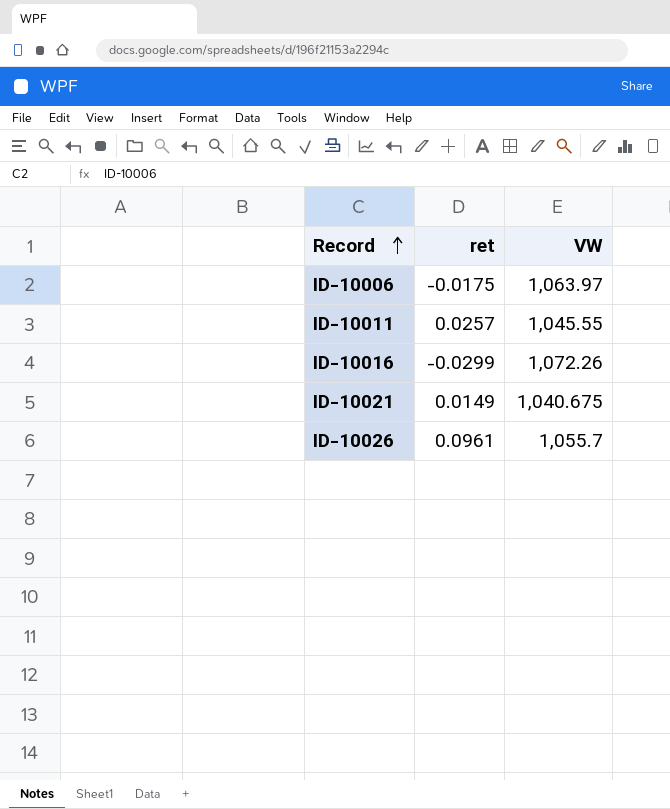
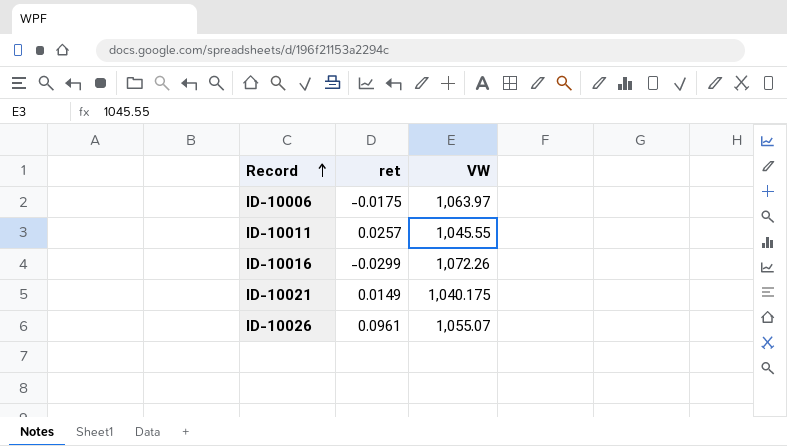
ID-10021 | VW: 1,040.675 -> 1,040.175
ID-10026 | VW: 1,055.7 -> 1,055.07

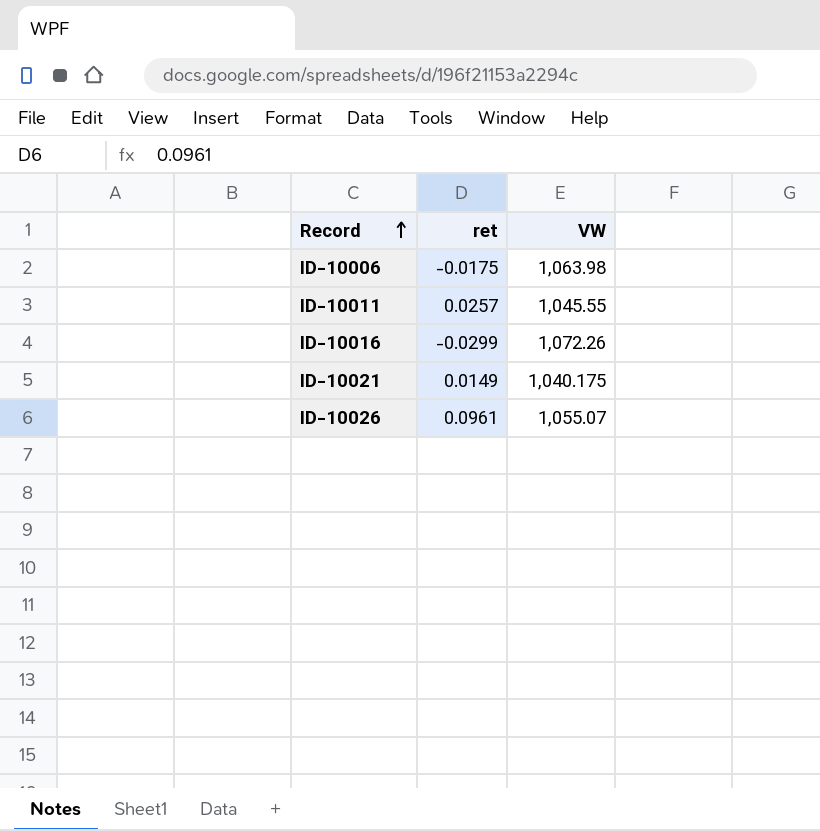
ID-10006 | VW: 1,063.97 -> 1,063.98

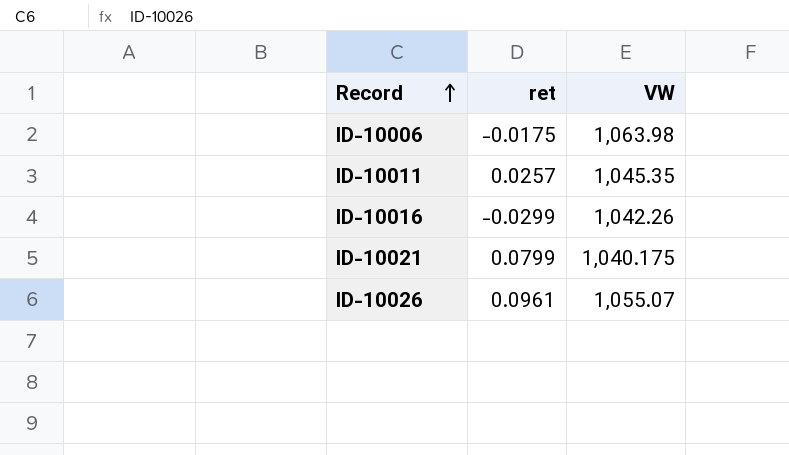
ID-10011 | VW: 1,045.55 -> 1,045.35
ID-10016 | VW: 1,072.26 -> 1,042.26
ID-10021 | ret: 0.0149 -> 0.0799

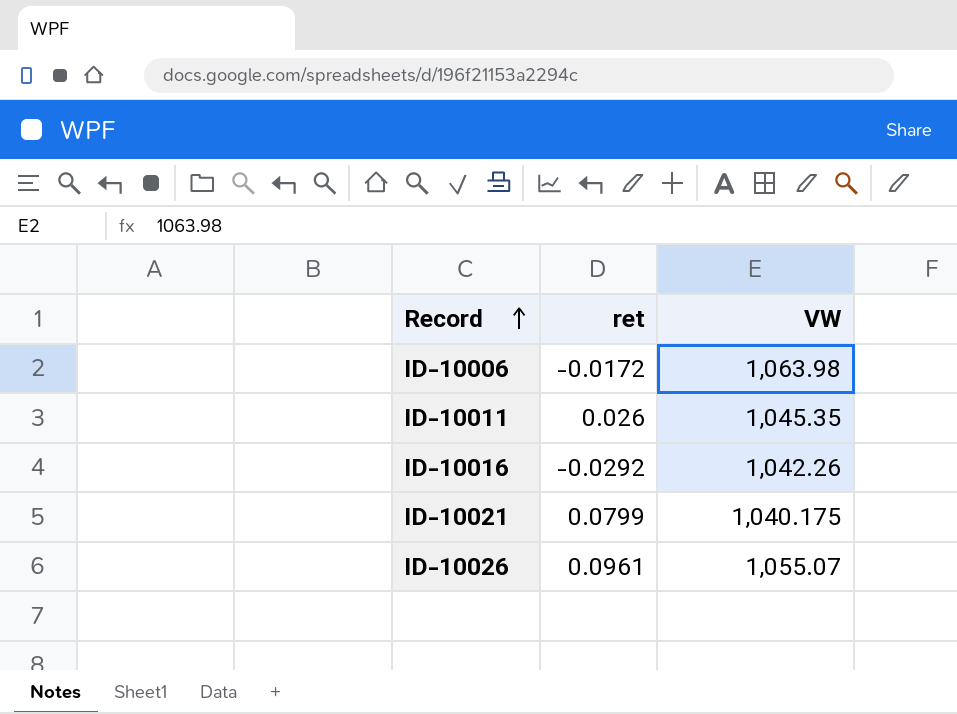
ID-10006 | ret: -0.0175 -> -0.0172
ID-10011 | ret: 0.0257 -> 0.026
ID-10016 | ret: -0.0299 -> -0.0292

